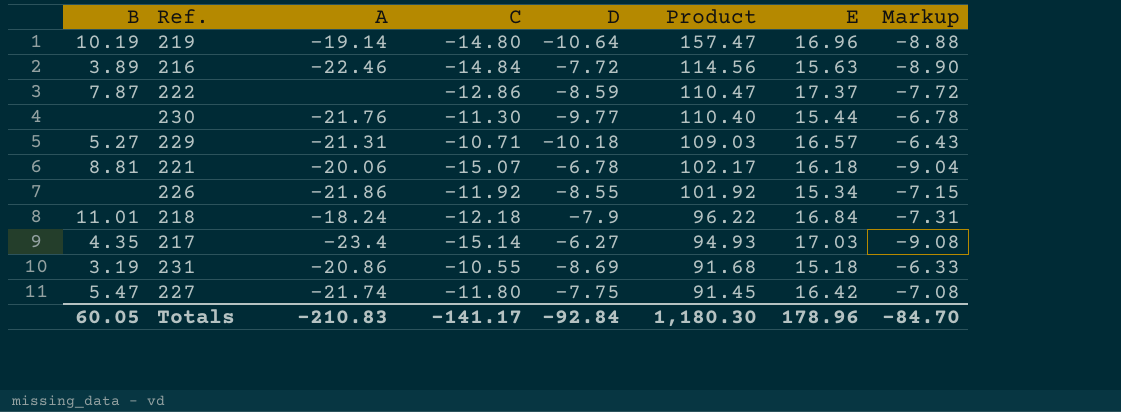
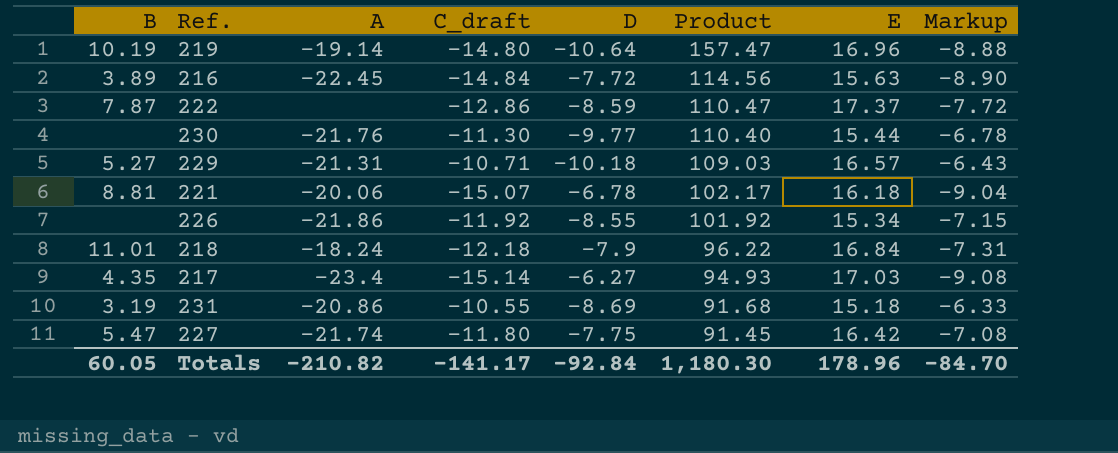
column name: C -> C_draft
216 | A: -22.46 -> -22.45
Totals | A: -210.83 -> -210.82

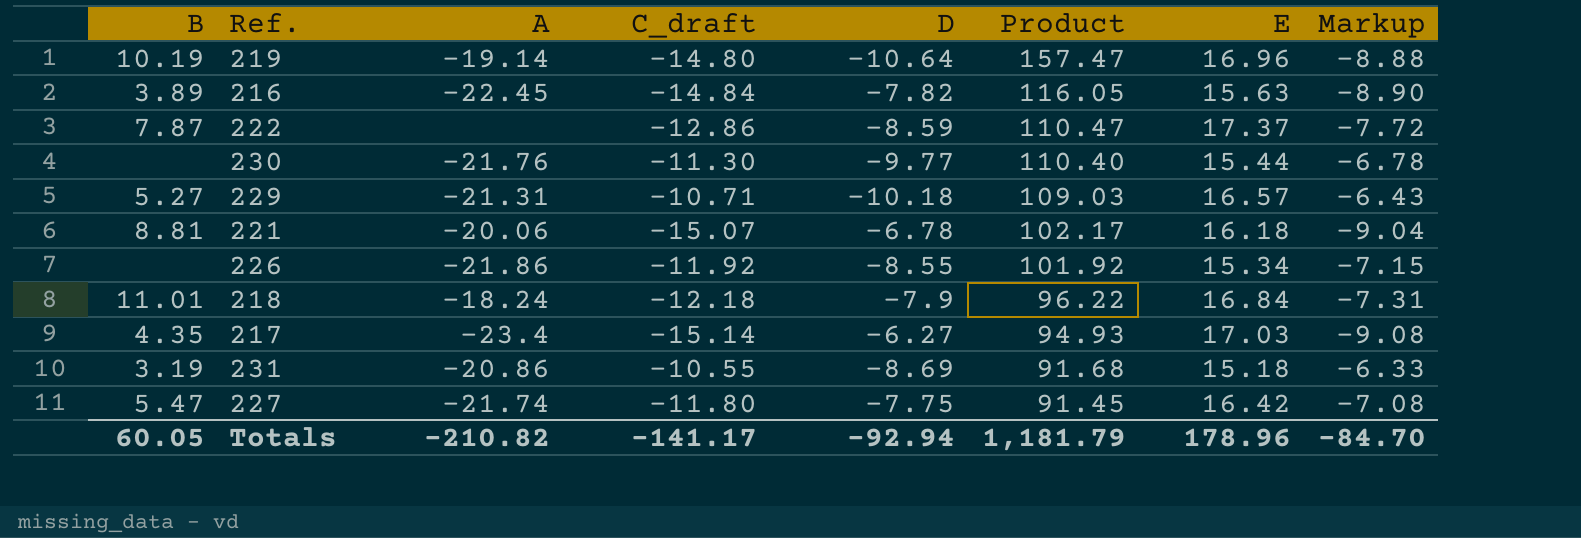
216 | D: -7.72 -> -7.82
216 | Product: 114.56 -> 116.05
Totals | D: -92.84 -> -92.94
Totals | Product: 1,180.30 -> 1,181.79

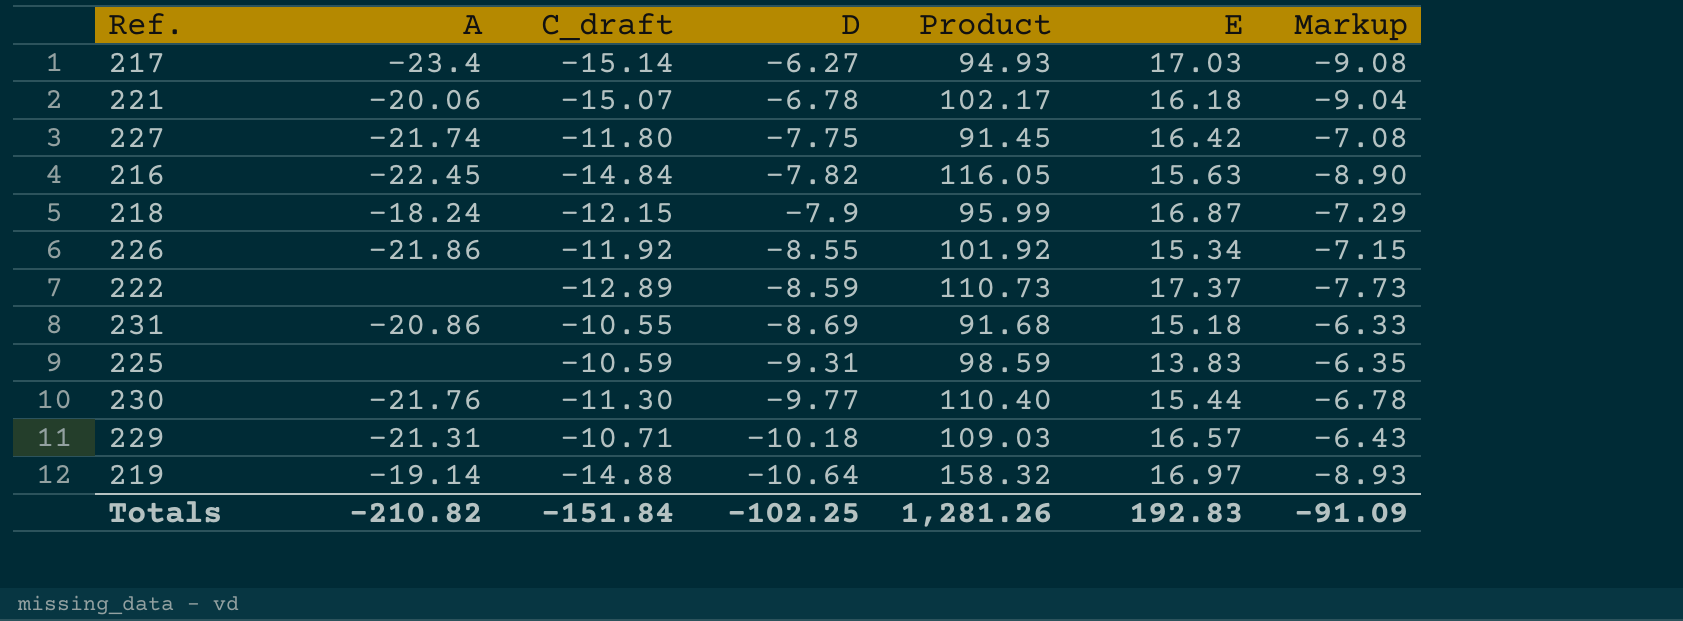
row order: Product descending -> D descending
column B | position: 1 -> none
218 | C_draft: -12.18 -> -12.15
218 | Product: 96.22 -> 95.99
218 | E: 16.84 -> 16.87
218 | Markup: -7.31 -> -7.29
222 | C_draft: -12.86 -> -12.89
222 | Product: 110.47 -> 110.73
222 | Markup: -7.72 -> -7.73
row 225: none -> none | -10.59 | -9.31 | 98.59 | 13.83 | -6.35
219 | C_draft: -14.80 -> -14.88
219 | Product: 157.47 -> 158.32
219 | E: 16.96 -> 16.97
219 | Markup: -8.88 -> -8.93
Totals | C_draft: -141.17 -> -151.84
Totals | D: -92.94 -> -102.25
Totals | Product: 1,181.79 -> 1,281.26
Totals | E: 178.96 -> 192.83
Totals | Markup: -84.70 -> -91.09

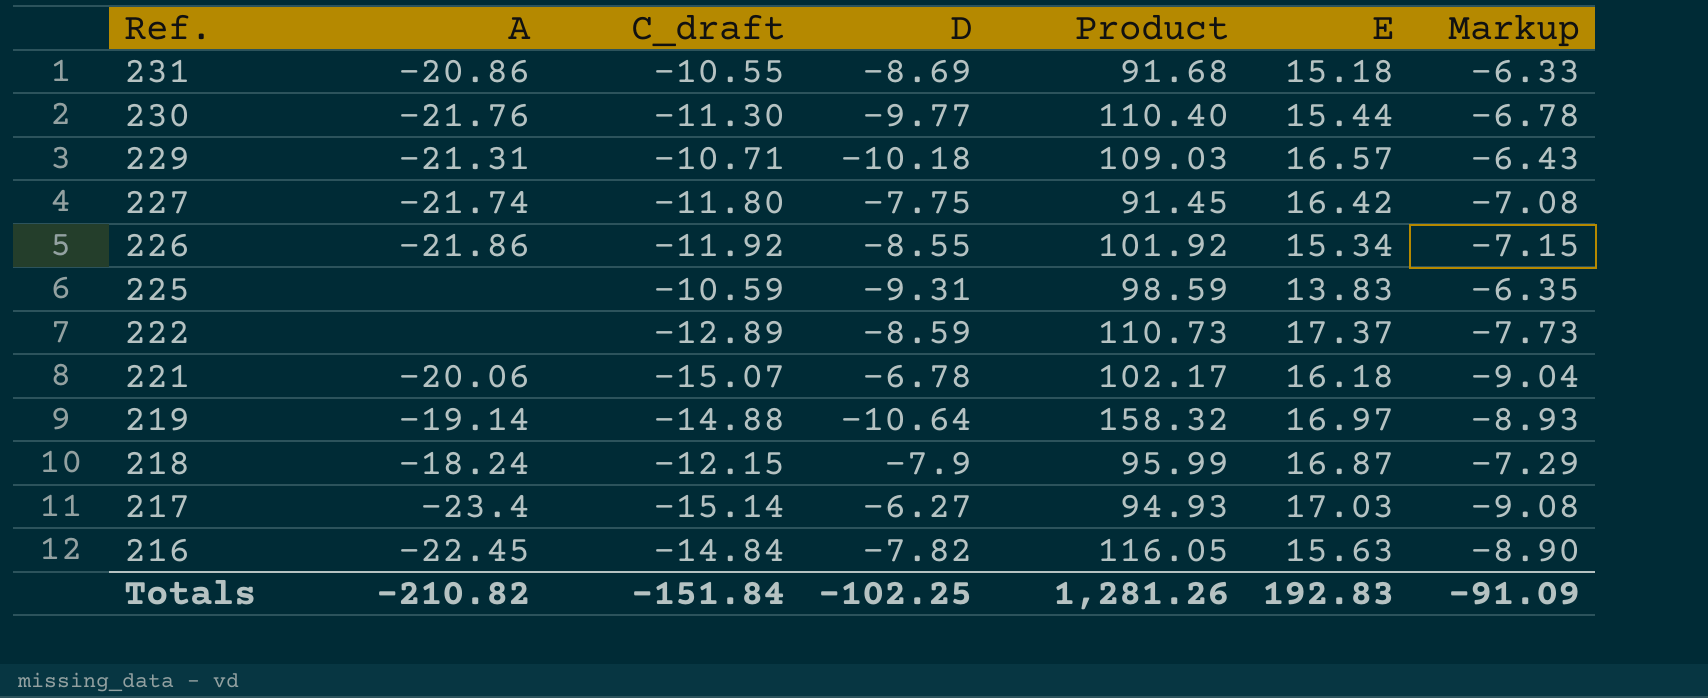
row order: D descending -> Ref. descending

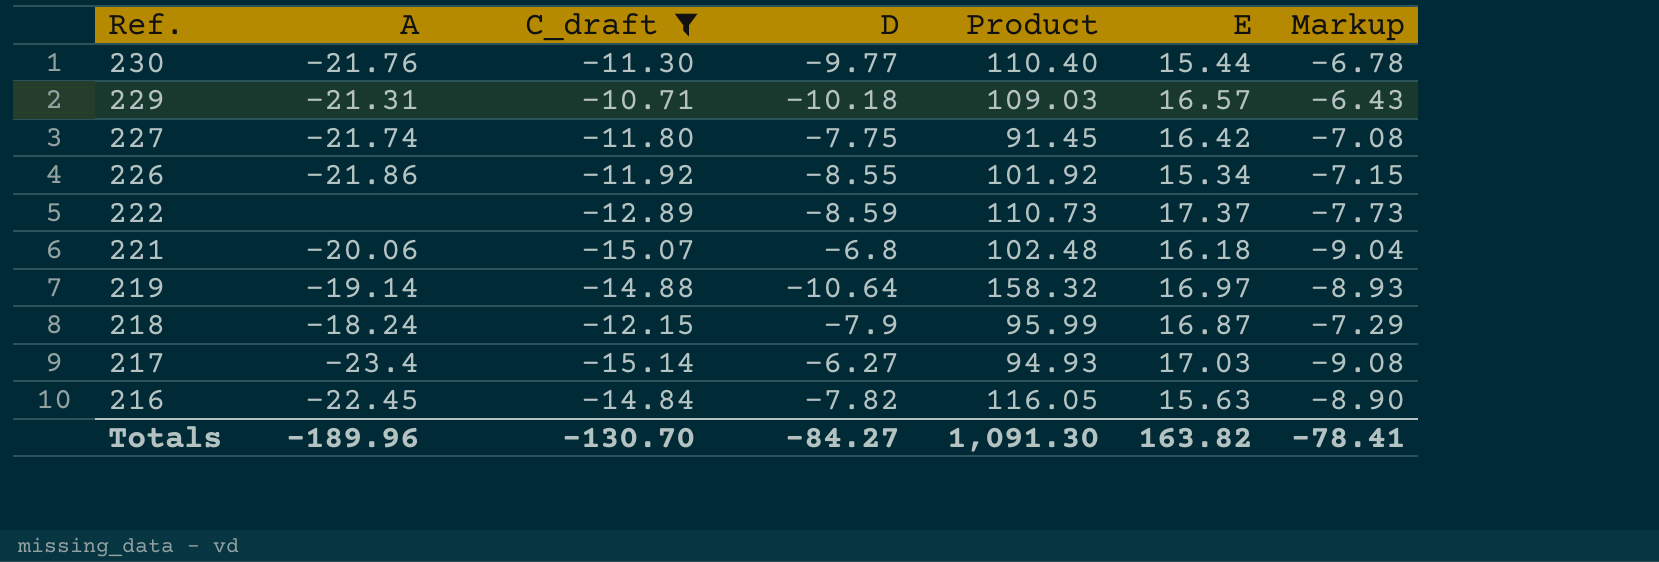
filter: none -> C_draft <= -10.71
221 | D: -6.78 -> -6.8
221 | Product: 102.17 -> 102.48
Totals | A: -210.82 -> -189.96
Totals | C_draft: -151.84 -> -130.70
Totals | D: -102.25 -> -84.27
Totals | Product: 1,281.26 -> 1,091.30
Totals | E: 192.83 -> 163.82
Totals | Markup: -91.09 -> -78.41

